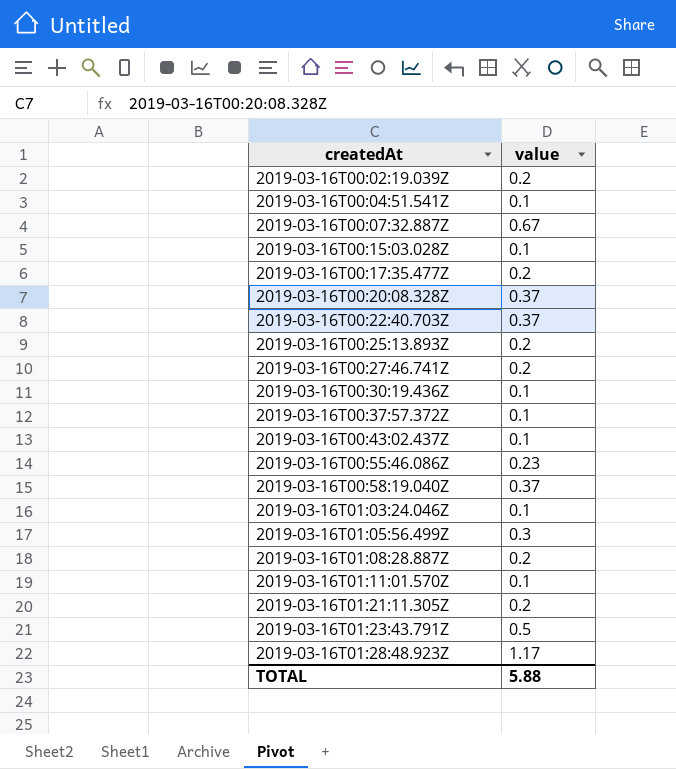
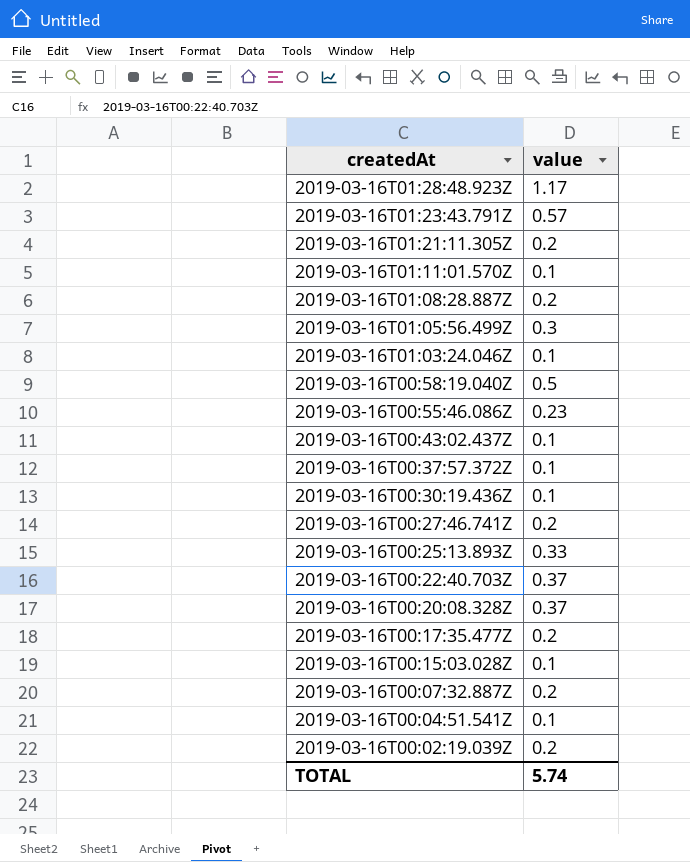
row order: createdAt ascending -> createdAt descending
2019-03-16T01:23:43.791Z | value: 0.5 -> 0.57
2019-03-16T00:58:19.040Z | value: 0.37 -> 0.5
2019-03-16T00:25:13.893Z | value: 0.2 -> 0.33
2019-03-16T00:07:32.887Z | value: 0.67 -> 0.2
TOTAL | value: 5.88 -> 5.74

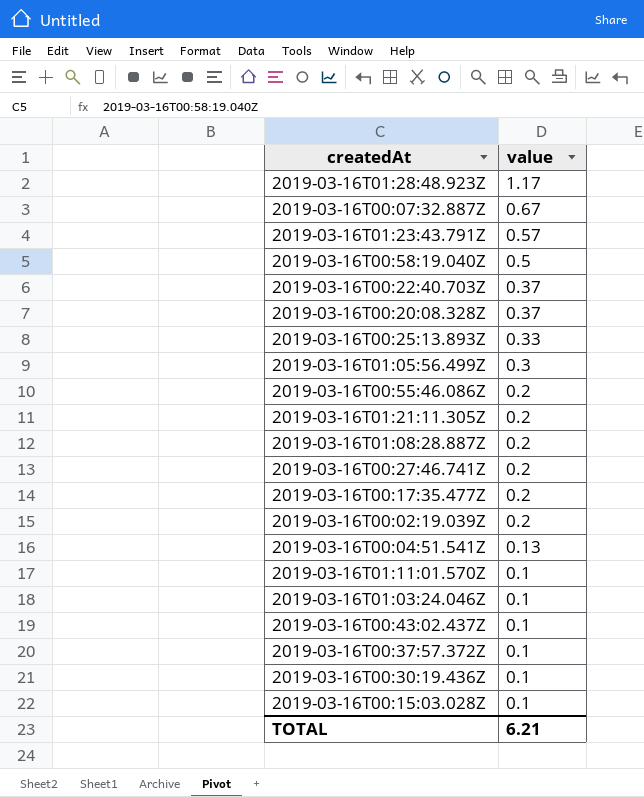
row order: createdAt descending -> value descending
2019-03-16T00:07:32.887Z | value: 0.2 -> 0.67
2019-03-16T00:55:46.086Z | value: 0.23 -> 0.2
2019-03-16T00:04:51.541Z | value: 0.1 -> 0.13
TOTAL | value: 5.74 -> 6.21

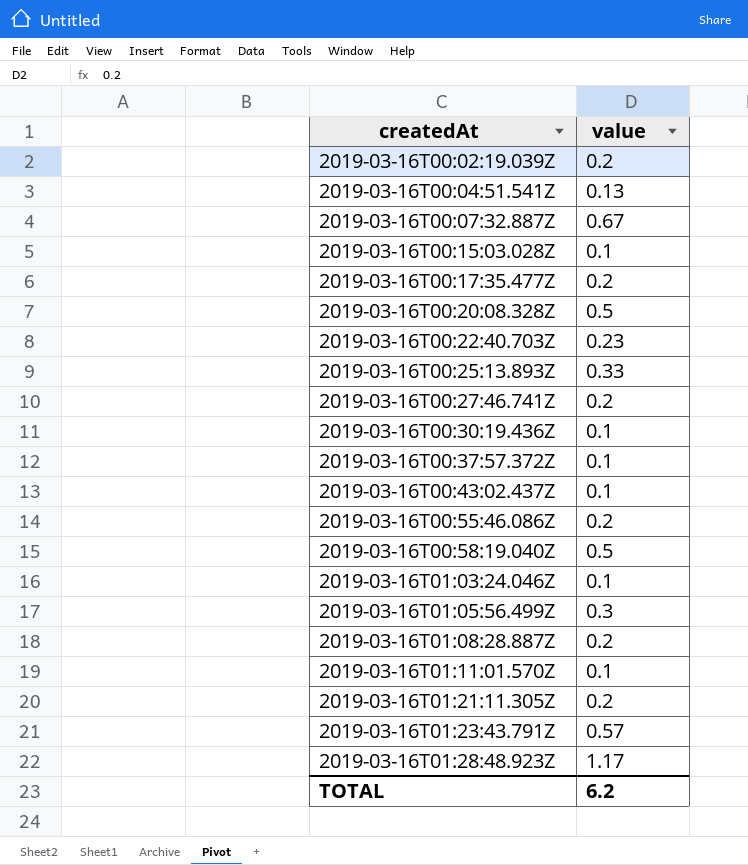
row order: value descending -> createdAt ascending
2019-03-16T00:20:08.328Z | value: 0.37 -> 0.5
2019-03-16T00:22:40.703Z | value: 0.37 -> 0.23
TOTAL | value: 6.21 -> 6.2

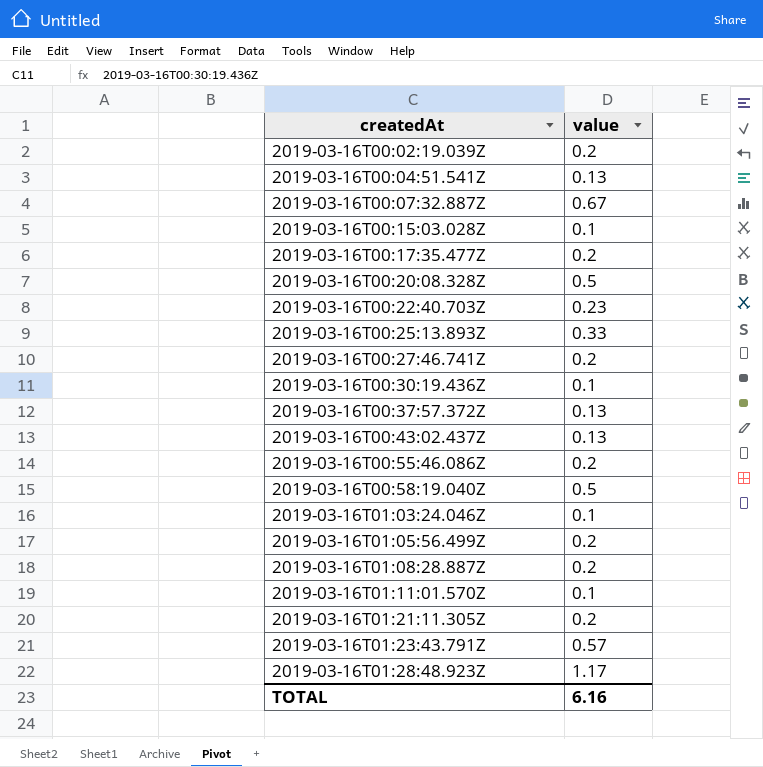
2019-03-16T00:37:57.372Z | value: 0.1 -> 0.13
2019-03-16T00:43:02.437Z | value: 0.1 -> 0.13
2019-03-16T01:05:56.499Z | value: 0.3 -> 0.2
TOTAL | value: 6.2 -> 6.16

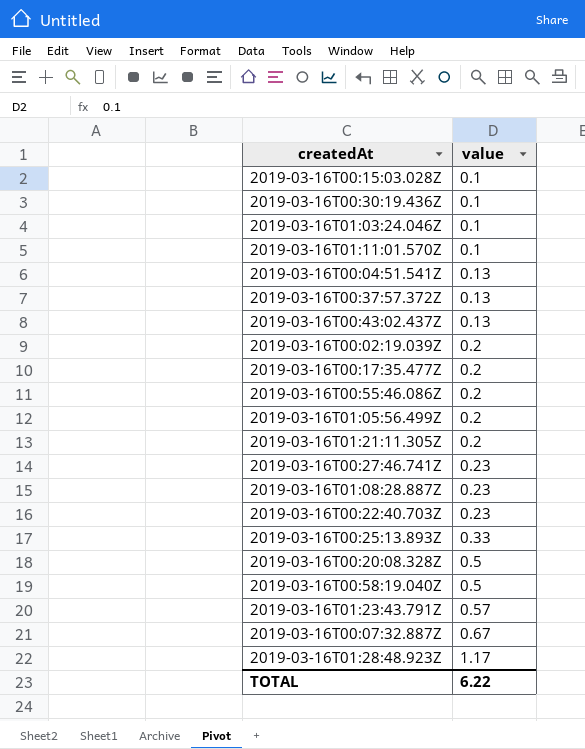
row order: createdAt ascending -> value ascending
2019-03-16T00:27:46.741Z | value: 0.2 -> 0.23
2019-03-16T01:08:28.887Z | value: 0.2 -> 0.23
TOTAL | value: 6.16 -> 6.22

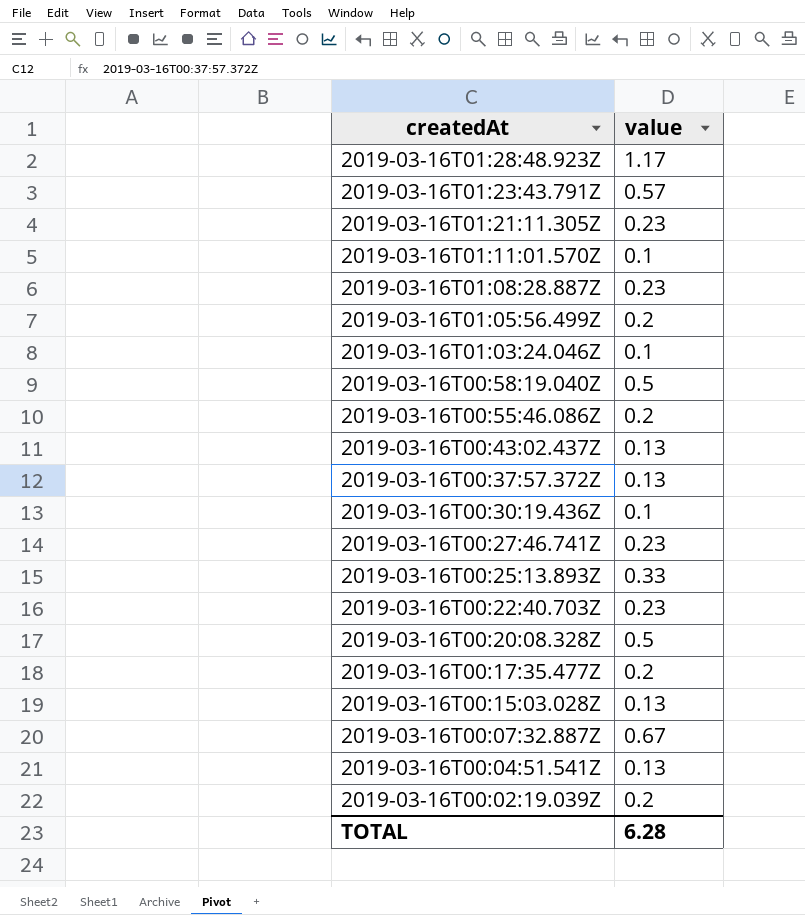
row order: value ascending -> createdAt descending
2019-03-16T01:21:11.305Z | value: 0.2 -> 0.23
2019-03-16T00:15:03.028Z | value: 0.1 -> 0.13
TOTAL | value: 6.22 -> 6.28

